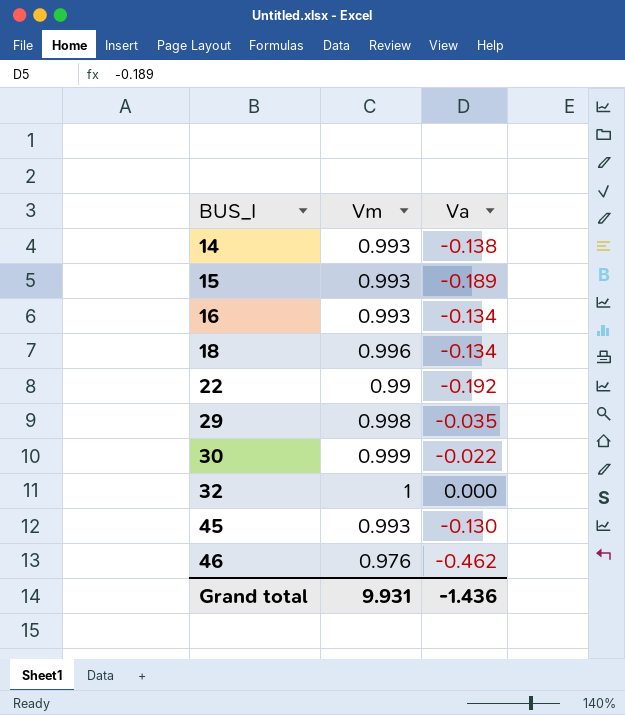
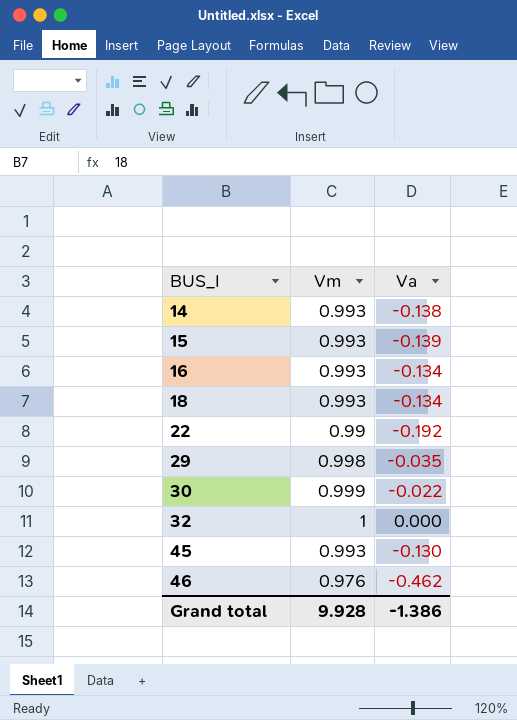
15 | Va: -0.189 -> -0.139
18 | Vm: 0.996 -> 0.993
Grand total | Vm: 9.931 -> 9.928
Grand total | Va: -1.436 -> -1.386

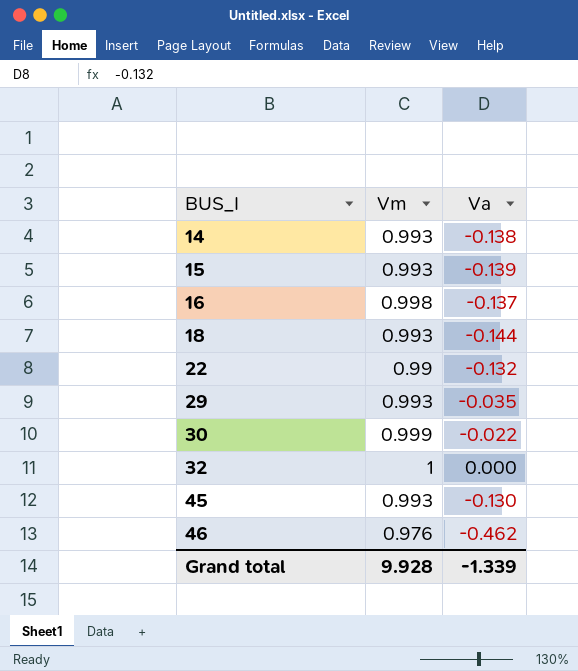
16 | Vm: 0.993 -> 0.998
16 | Va: -0.134 -> -0.137
18 | Va: -0.134 -> -0.144
22 | Va: -0.192 -> -0.132
29 | Vm: 0.998 -> 0.993
Grand total | Va: -1.386 -> -1.339

